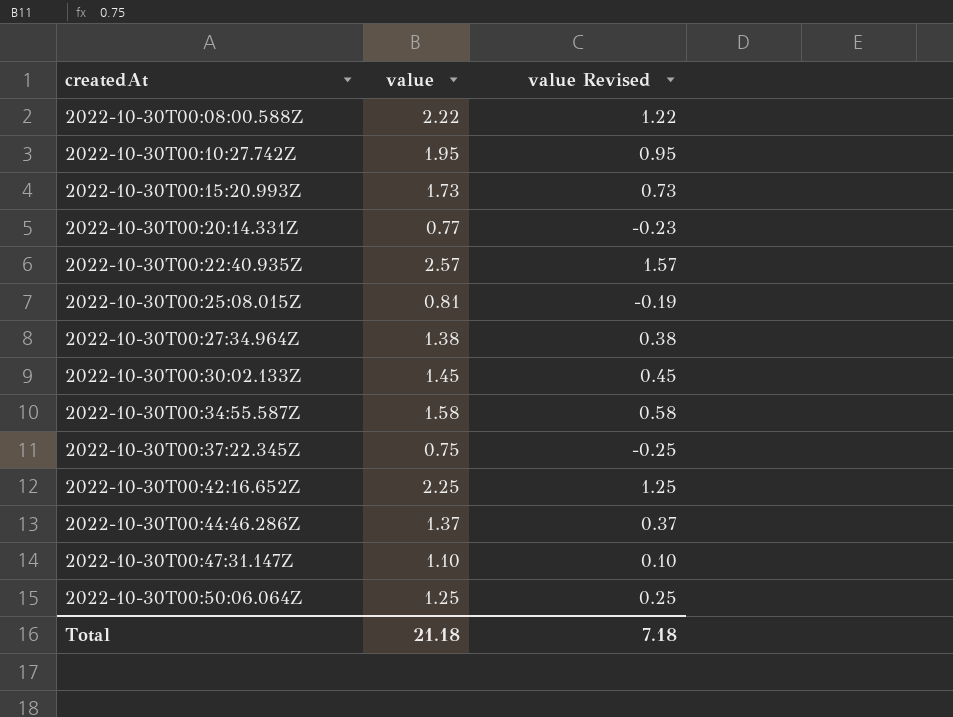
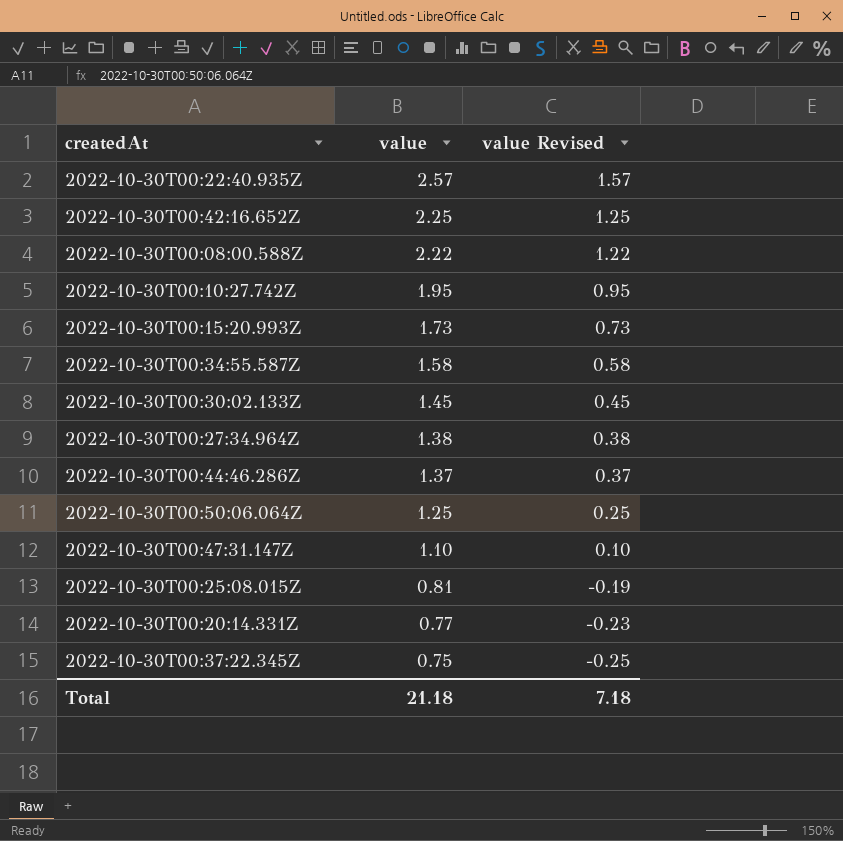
row order: createdAt ascending -> value descending

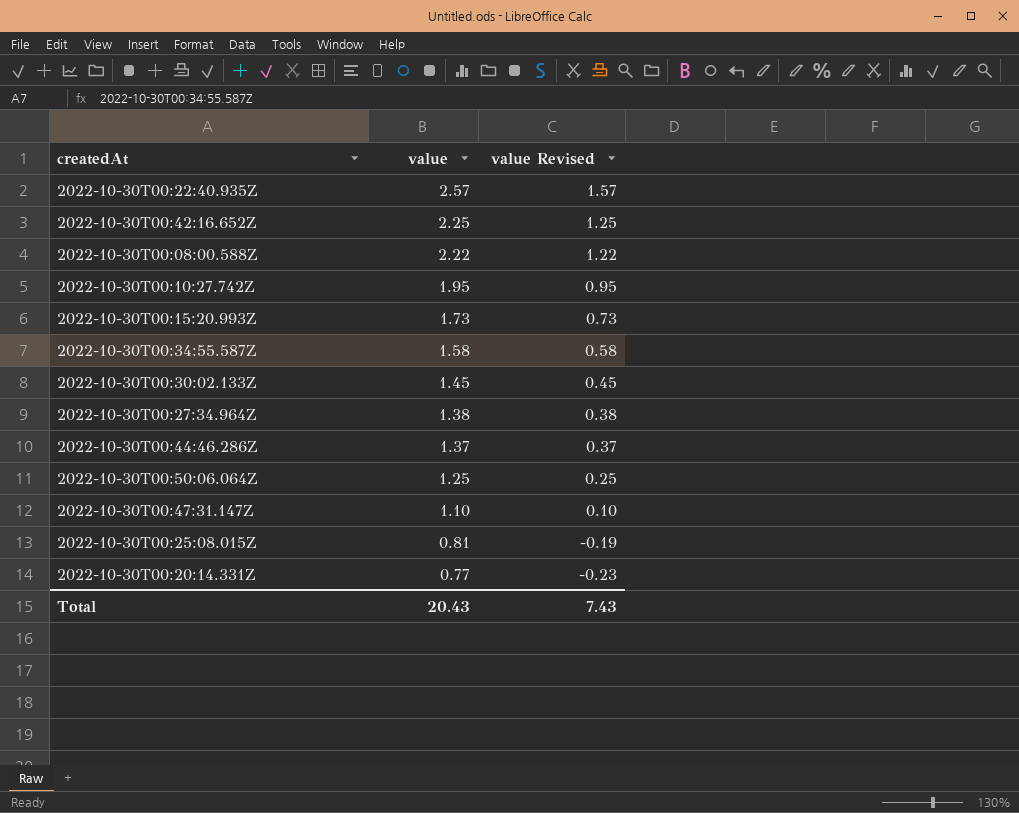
row 2022-10-30T00:37:22.345Z: 0.75 | -0.25 -> none
Total | value: 21.18 -> 20.43
Total | value Revised: 7.18 -> 7.43

